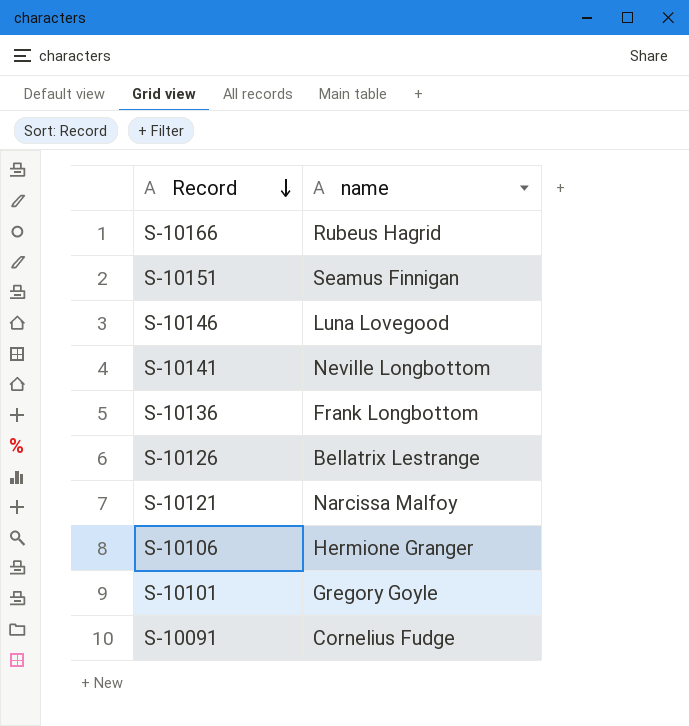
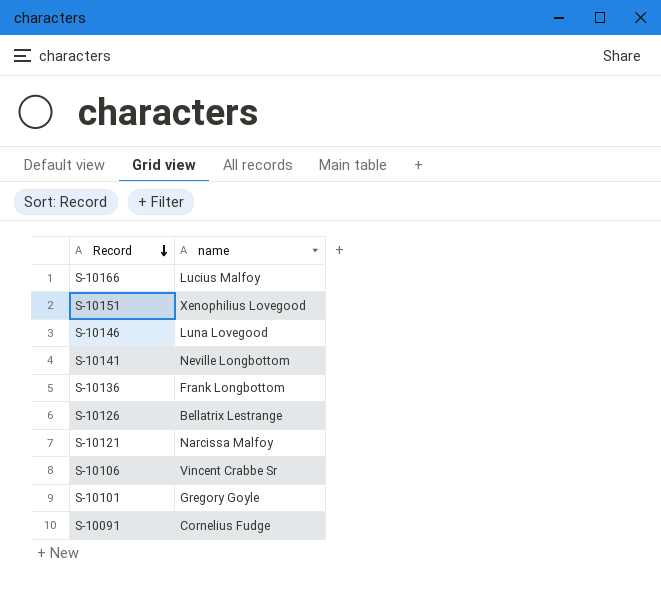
S-10166 | name: Rubeus Hagrid -> Lucius Malfoy
S-10151 | name: Seamus Finnigan -> Xenophilius Lovegood
S-10106 | name: Hermione Granger -> Vincent Crabbe Sr

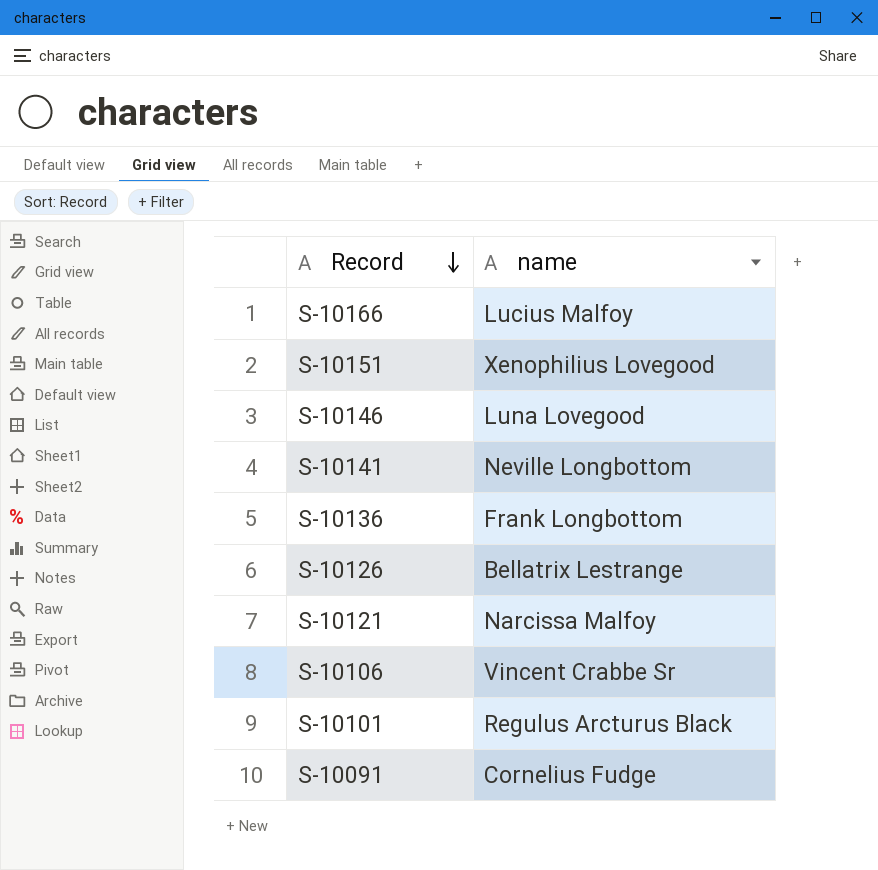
S-10101 | name: Gregory Goyle -> Regulus Arcturus Black

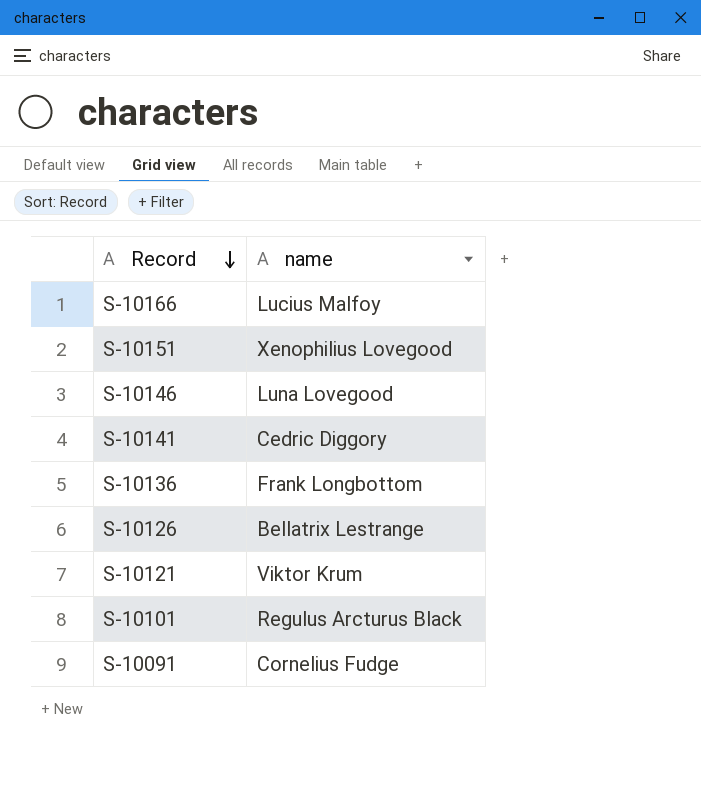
row S-10106: Vincent Crabbe Sr -> none
S-10141 | name: Neville Longbottom -> Cedric Diggory
S-10121 | name: Narcissa Malfoy -> Viktor Krum

